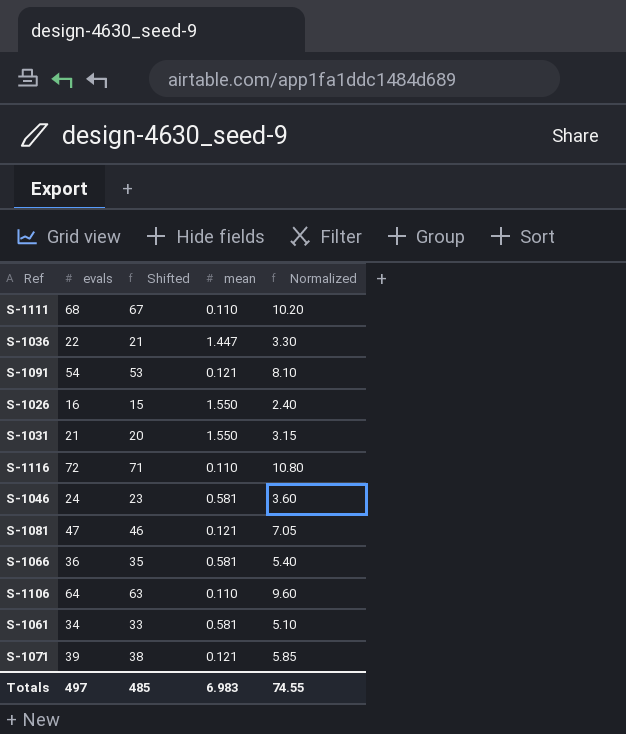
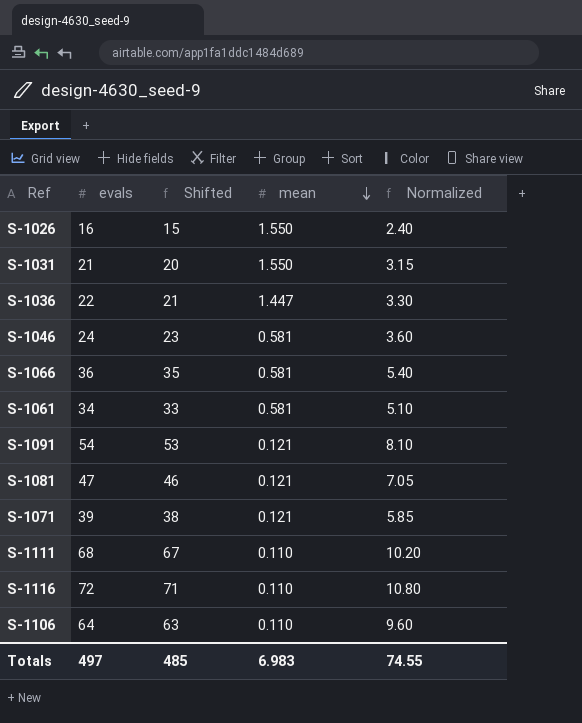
row order: none -> mean descending

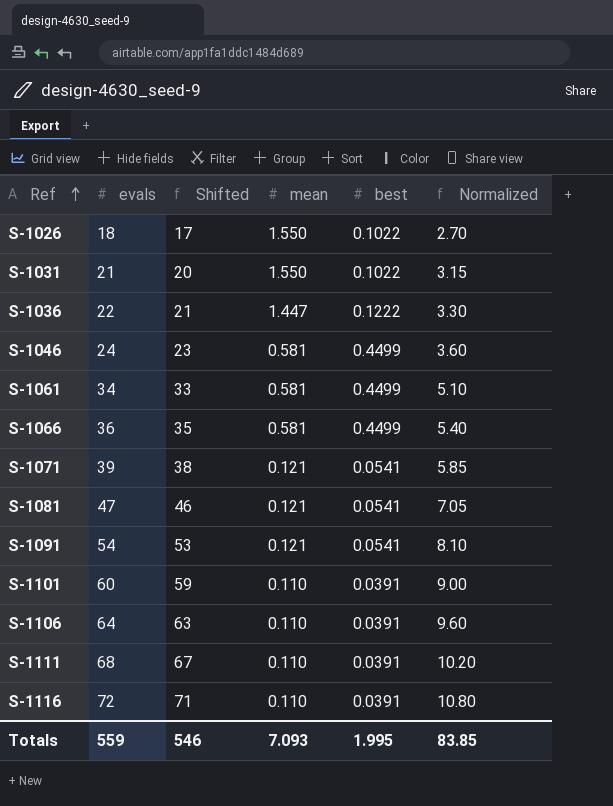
row order: mean descending -> Ref ascending
column best | position: none -> 5
S-1026 | evals: 16 -> 18
S-1026 | Shifted: 15 -> 17
S-1026 | Normalized: 2.40 -> 2.70
row S-1101: none -> 60 | 59 | 0.110 | 0.0391 | 9.00
Totals | evals: 497 -> 559
Totals | Shifted: 485 -> 546
Totals | mean: 6.983 -> 7.093
Totals | Normalized: 74.55 -> 83.85

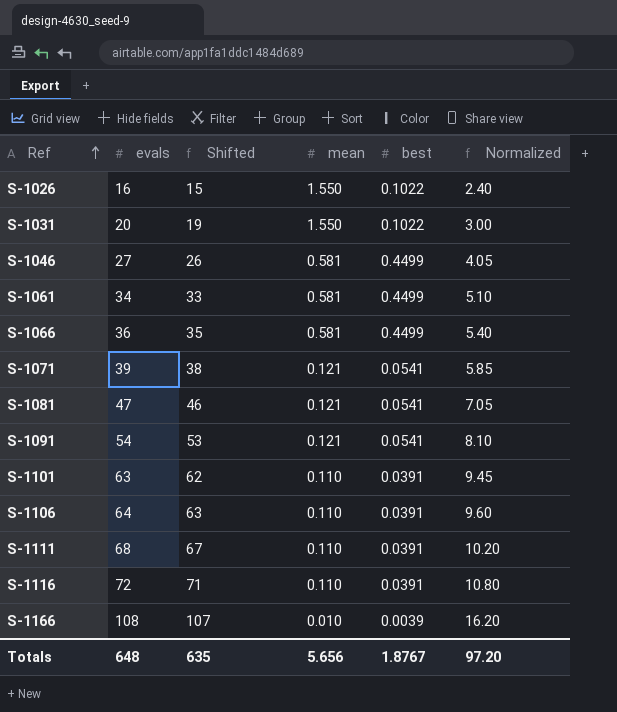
row S-1036: 22 | 21 | 1.447 | 0.1222 | 3.30 -> none
S-1026 | evals: 18 -> 16
S-1026 | Shifted: 17 -> 15
S-1026 | Normalized: 2.70 -> 2.40
S-1031 | evals: 21 -> 20
S-1031 | Shifted: 20 -> 19
S-1031 | Normalized: 3.15 -> 3.00
S-1046 | evals: 24 -> 27
S-1046 | Shifted: 23 -> 26
S-1046 | Normalized: 3.60 -> 4.05
S-1101 | evals: 60 -> 63
S-1101 | Shifted: 59 -> 62
S-1101 | Normalized: 9.00 -> 9.45
row S-1166: none -> 108 | 107 | 0.010 | 0.0039 | 16.20
Totals | evals: 559 -> 648
Totals | Shifted: 546 -> 635
Totals | mean: 7.093 -> 5.656
Totals | best: 1.995 -> 1.8767
Totals | Normalized: 83.85 -> 97.20

